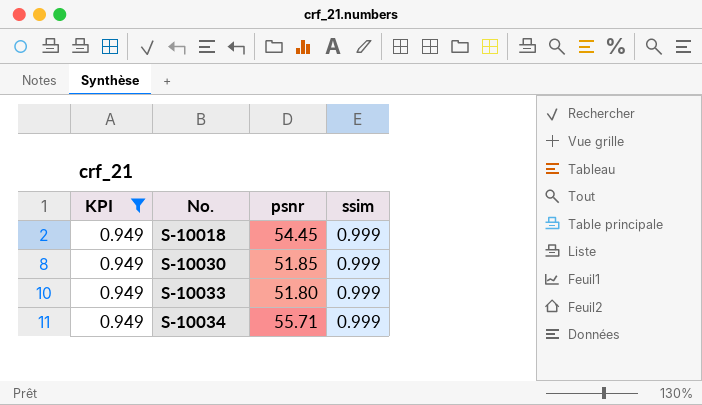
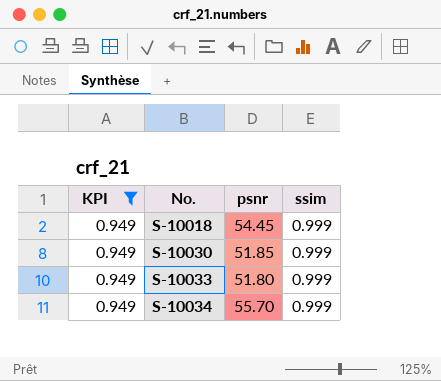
S-10034 | psnr: 55.71 -> 55.70

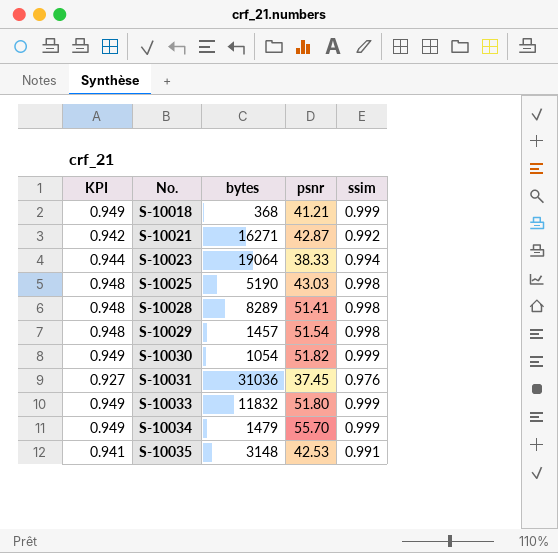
filter: KPI = 0.949 -> none
column bytes | position: none -> 3
S-10018 | psnr: 54.45 -> 41.21
S-10030 | psnr: 51.85 -> 51.82

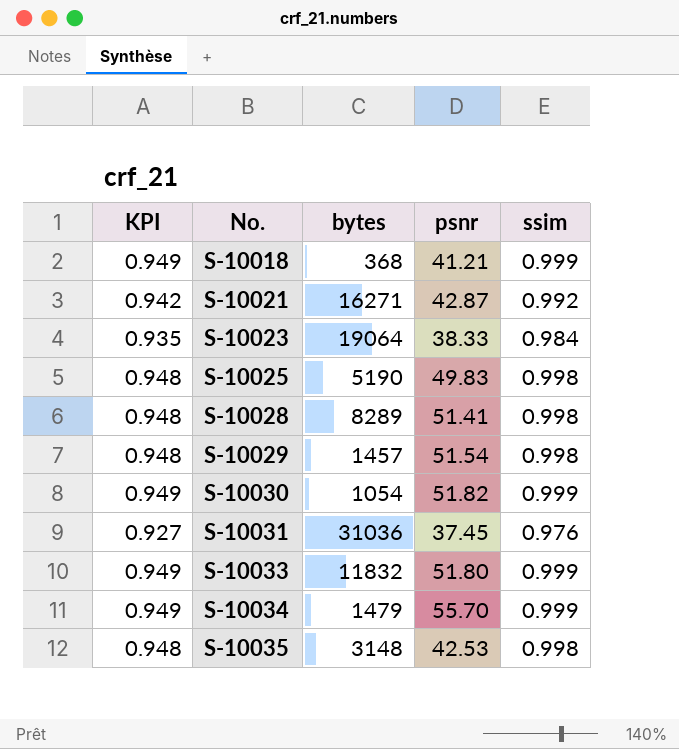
S-10023 | KPI: 0.944 -> 0.935
S-10023 | ssim: 0.994 -> 0.984
S-10025 | psnr: 43.03 -> 49.83
S-10035 | KPI: 0.941 -> 0.948
S-10035 | ssim: 0.991 -> 0.998

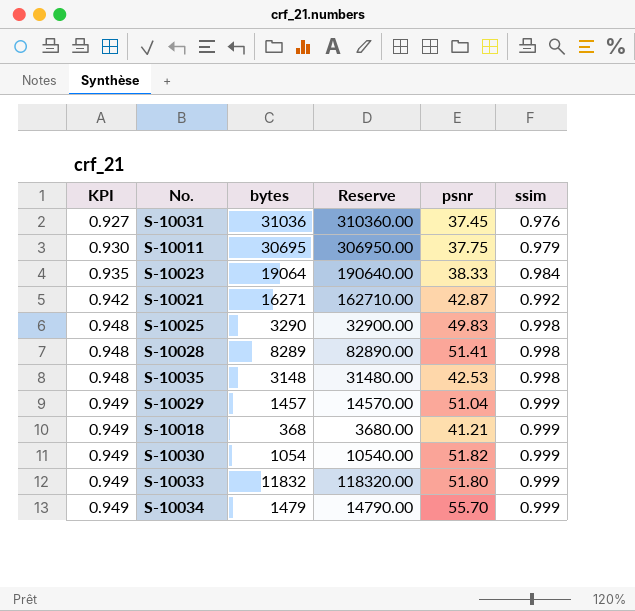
row order: No. ascending -> KPI ascending
column Reserve | formula: none -> [bytes] * 10
row S-10011: none -> 0.930 | 30695 | 306950.00 | 37.75 | 0.979
S-10025 | bytes: 5190 -> 3290
S-10029 | KPI: 0.948 -> 0.949
S-10029 | psnr: 51.54 -> 51.04
S-10029 | ssim: 0.998 -> 0.999

